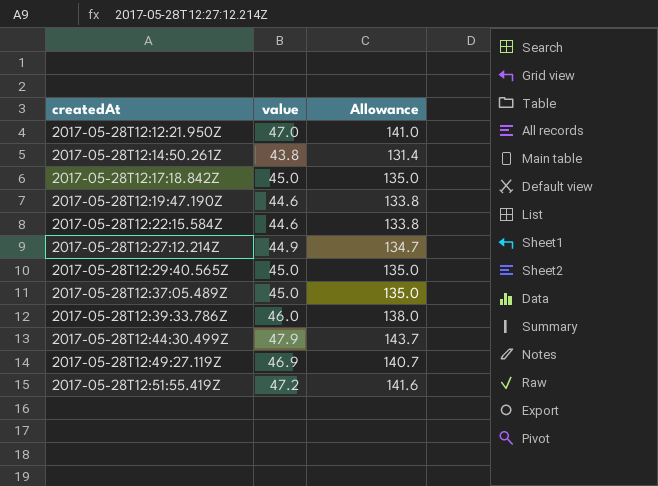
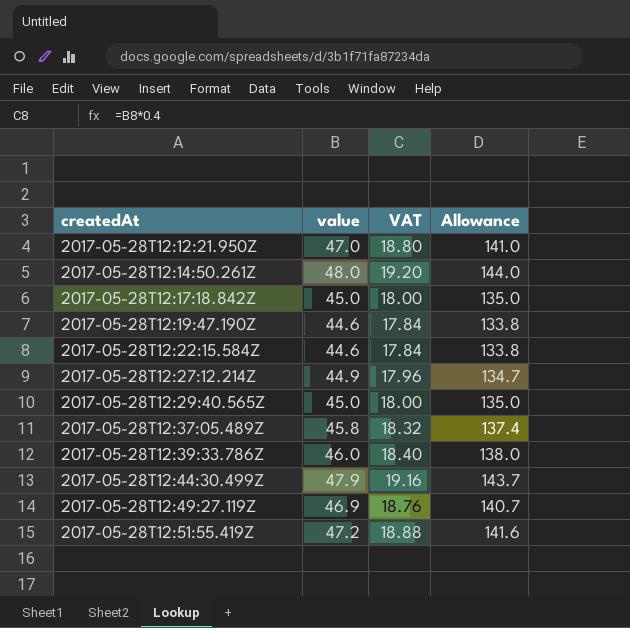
column VAT | formula: none -> [value] * 0.4
2017-05-28T12:14:50.261Z | value: 43.8 -> 48.0
2017-05-28T12:14:50.261Z | Allowance: 131.4 -> 144.0
2017-05-28T12:37:05.489Z | value: 45.0 -> 45.8
2017-05-28T12:37:05.489Z | Allowance: 135.0 -> 137.4

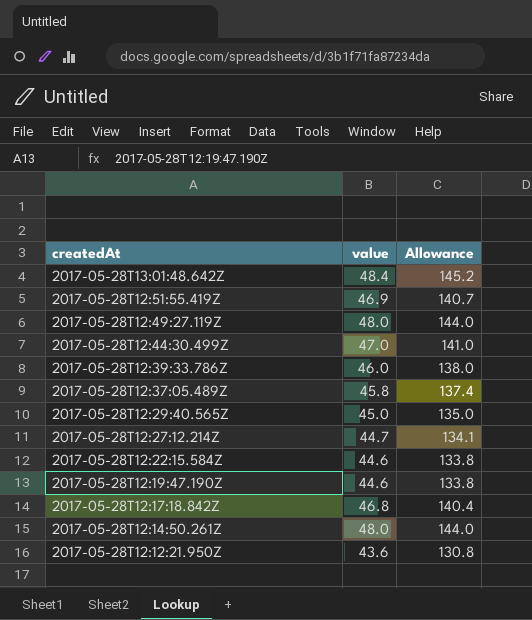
row order: createdAt ascending -> createdAt descending
column VAT | formula: [value] * 0.4 -> none
row 2017-05-28T13:01:48.642Z: none -> 48.4 | 145.2
2017-05-28T12:51:55.419Z | value: 47.2 -> 46.9
2017-05-28T12:51:55.419Z | Allowance: 141.6 -> 140.7
2017-05-28T12:49:27.119Z | value: 46.9 -> 48.0
2017-05-28T12:49:27.119Z | Allowance: 140.7 -> 144.0
2017-05-28T12:44:30.499Z | value: 47.9 -> 47.0
2017-05-28T12:44:30.499Z | Allowance: 143.7 -> 141.0
2017-05-28T12:27:12.214Z | value: 44.9 -> 44.7
2017-05-28T12:27:12.214Z | Allowance: 134.7 -> 134.1
2017-05-28T12:17:18.842Z | value: 45.0 -> 46.8
2017-05-28T12:17:18.842Z | Allowance: 135.0 -> 140.4
2017-05-28T12:12:21.950Z | value: 47.0 -> 43.6
2017-05-28T12:12:21.950Z | Allowance: 141.0 -> 130.8

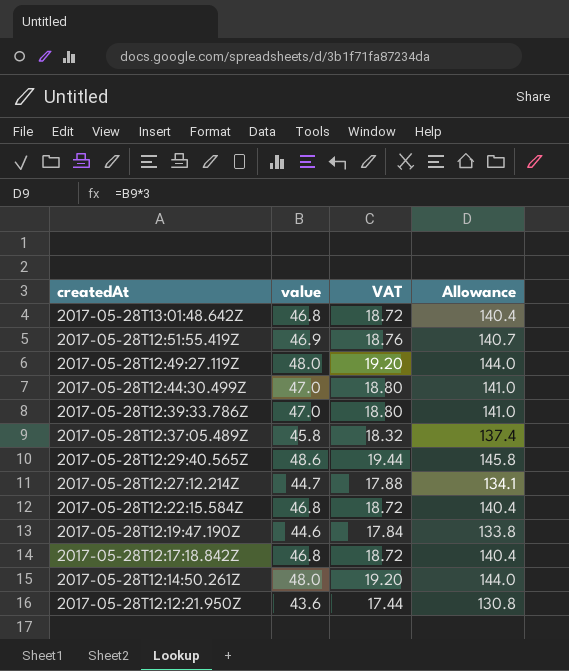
column VAT | formula: none -> [value] * 0.4
2017-05-28T13:01:48.642Z | value: 48.4 -> 46.8
2017-05-28T13:01:48.642Z | Allowance: 145.2 -> 140.4
2017-05-28T12:39:33.786Z | value: 46.0 -> 47.0
2017-05-28T12:39:33.786Z | Allowance: 138.0 -> 141.0
2017-05-28T12:29:40.565Z | value: 45.0 -> 48.6
2017-05-28T12:29:40.565Z | Allowance: 135.0 -> 145.8
2017-05-28T12:22:15.584Z | value: 44.6 -> 46.8
2017-05-28T12:22:15.584Z | Allowance: 133.8 -> 140.4

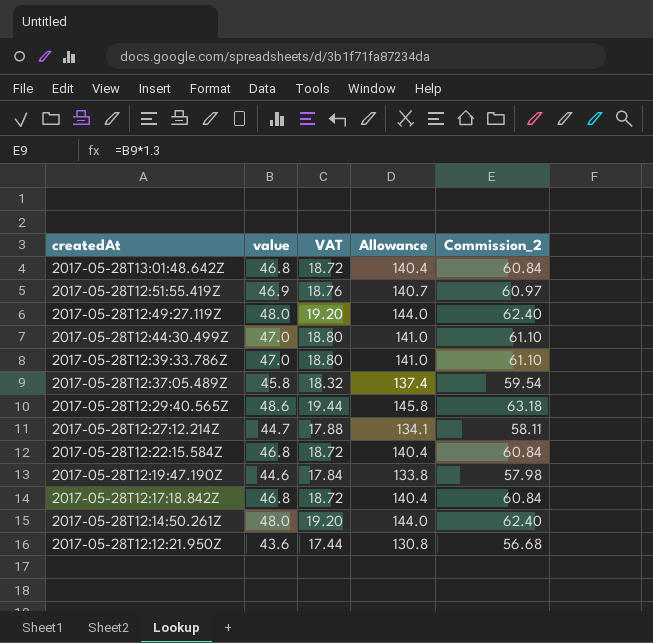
column Commission_2 | formula: none -> [value] * 1.3

